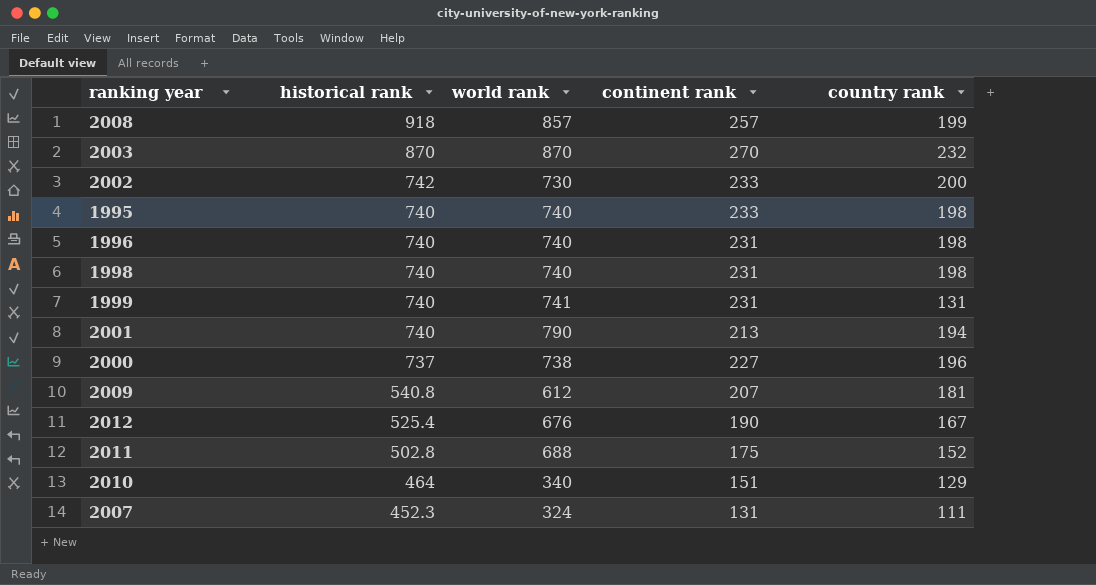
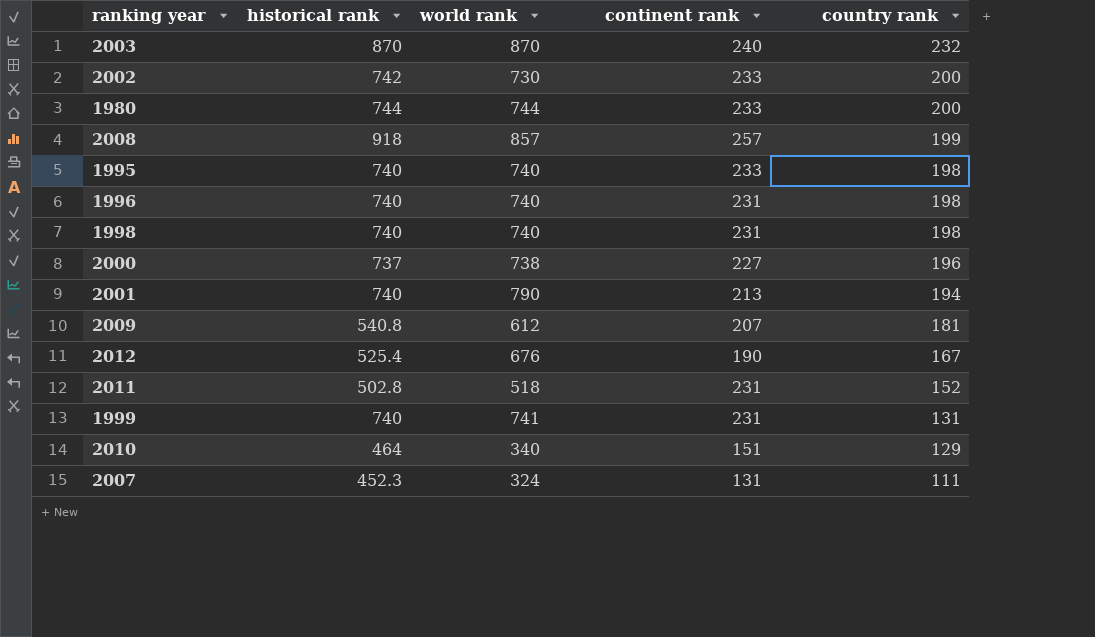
row order: historical rank descending -> country rank descending
2003 | continent rank: 270 -> 240
row 1980: none -> 744 | 744 | 233 | 200
2011 | world rank: 688 -> 518
2011 | continent rank: 175 -> 231

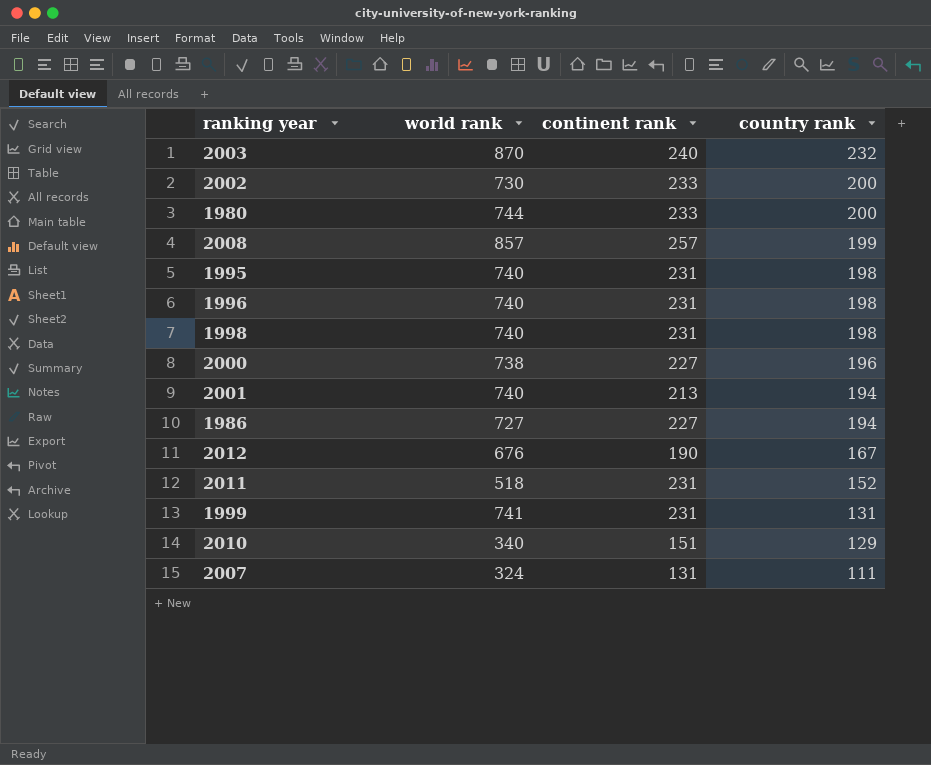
column historical rank | position: 2 -> none
row 2009: 540.8 | 612 | 207 | 181 -> none
1995 | continent rank: 233 -> 231
2001 | world rank: 790 -> 740
row 1986: none -> 727 | 227 | 194

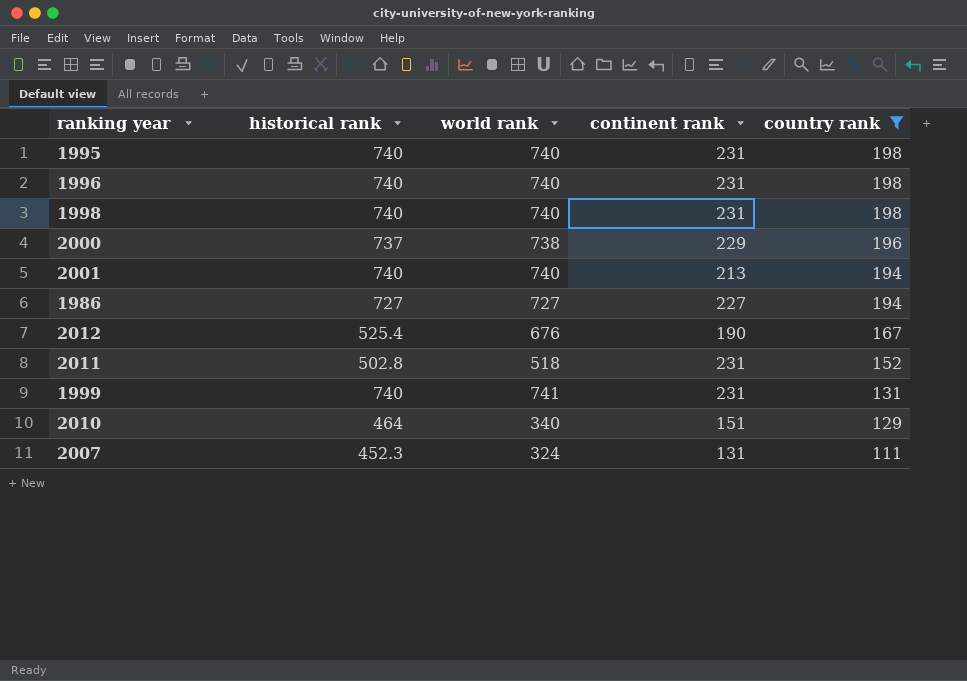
filter: none -> country rank <= 198
column historical rank | position: none -> 2
2000 | continent rank: 227 -> 229

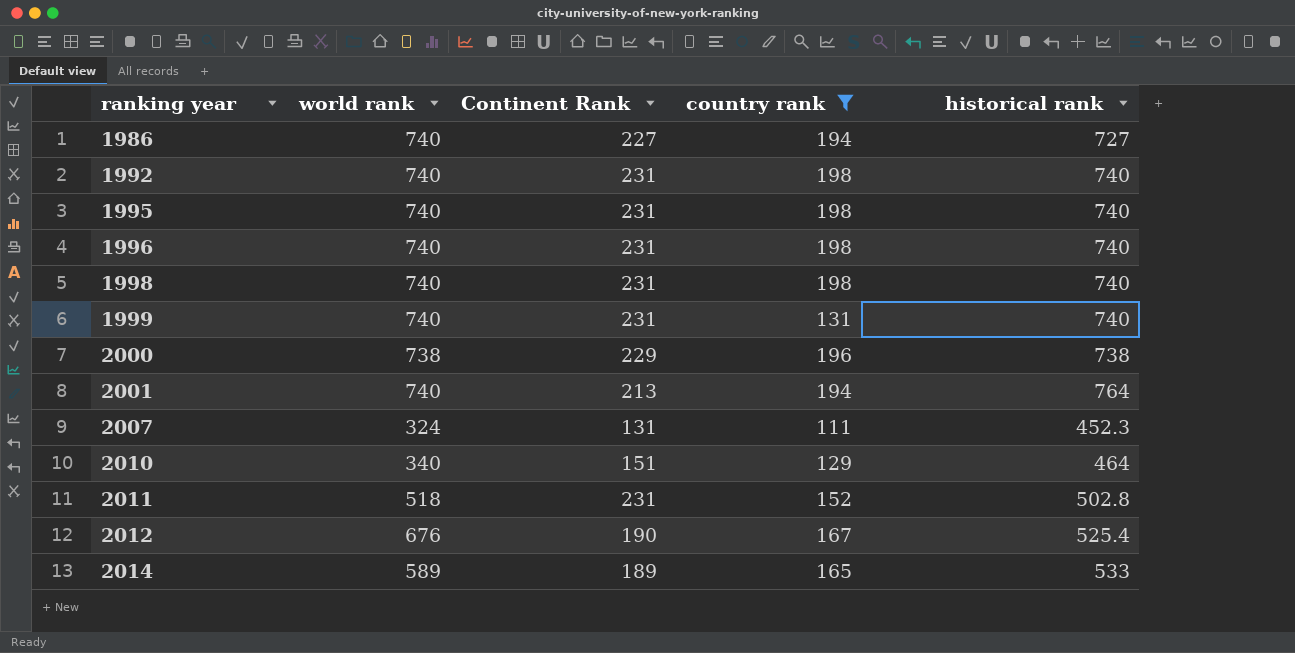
row order: country rank descending -> ranking year ascending
column name: continent rank -> Continent Rank
column historical rank | position: 2 -> 5
1986 | world rank: 727 -> 740
row 1992: none -> 740 | 231 | 198 | 740
1999 | world rank: 741 -> 740
2000 | historical rank: 737 -> 738
2001 | historical rank: 740 -> 764
row 2014: none -> 589 | 189 | 165 | 533

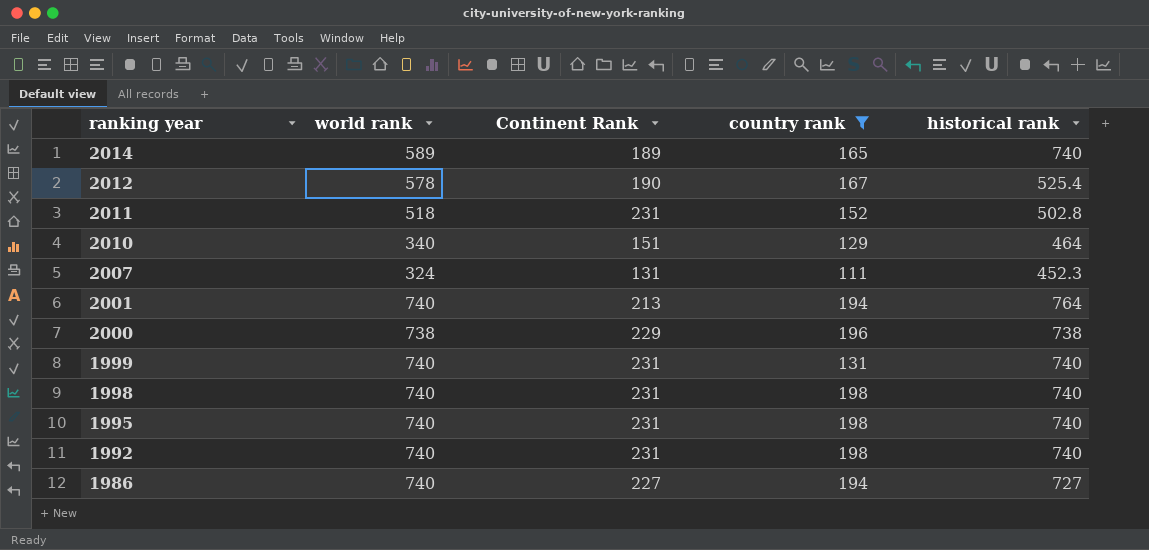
row order: ranking year ascending -> ranking year descending
row 1996: 740 | 231 | 198 | 740 -> none
2014 | historical rank: 533 -> 740
2012 | world rank: 676 -> 578

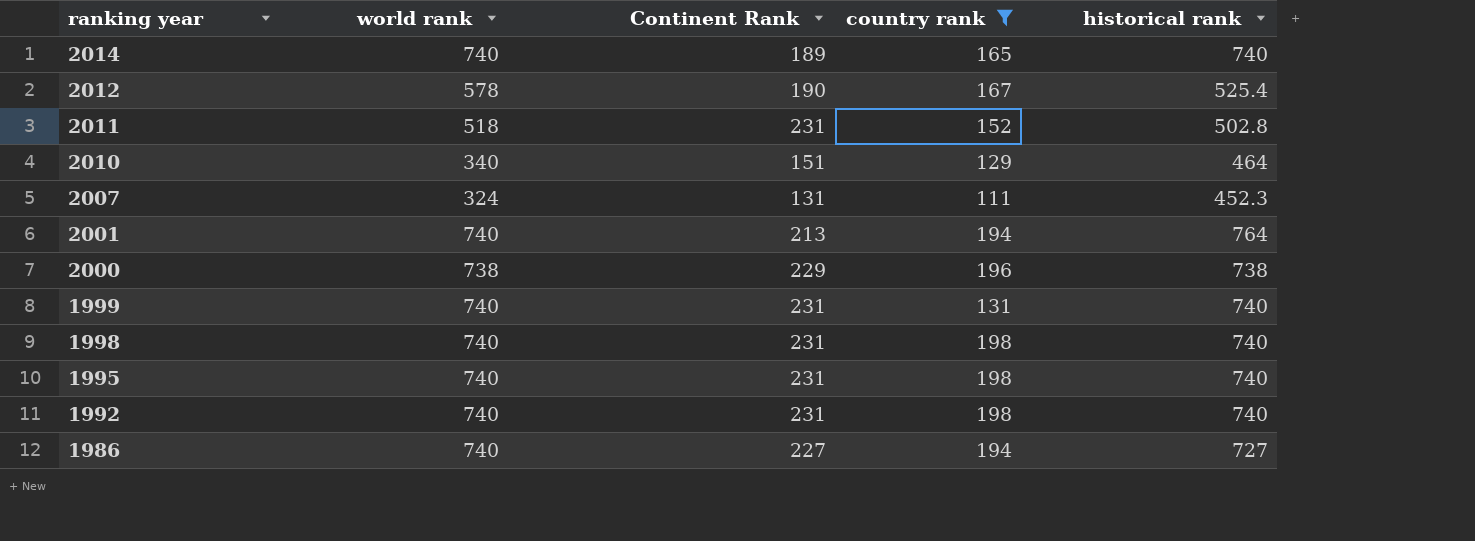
2014 | world rank: 589 -> 740

